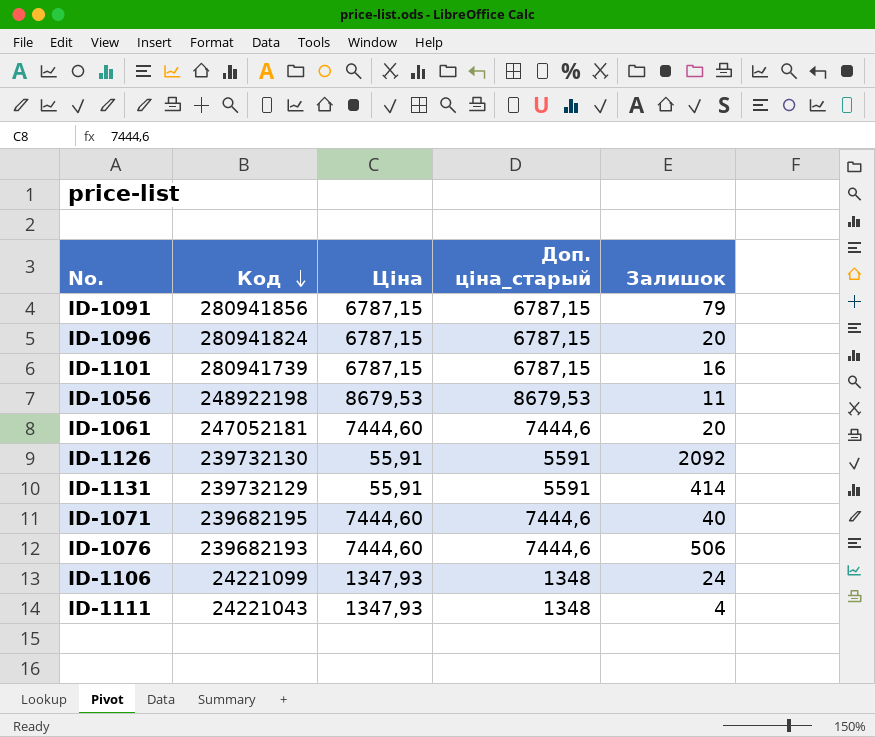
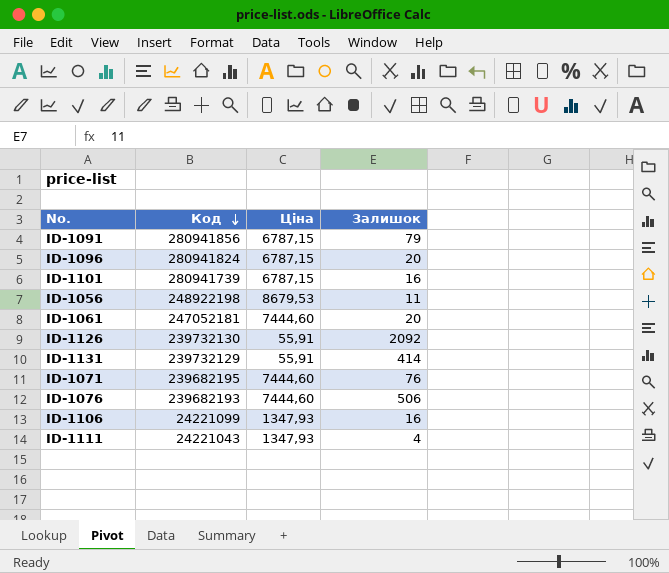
column Доп. ціна_старый | position: 4 -> none
ID-1071 | Залишок: 40 -> 76
ID-1106 | Залишок: 24 -> 16

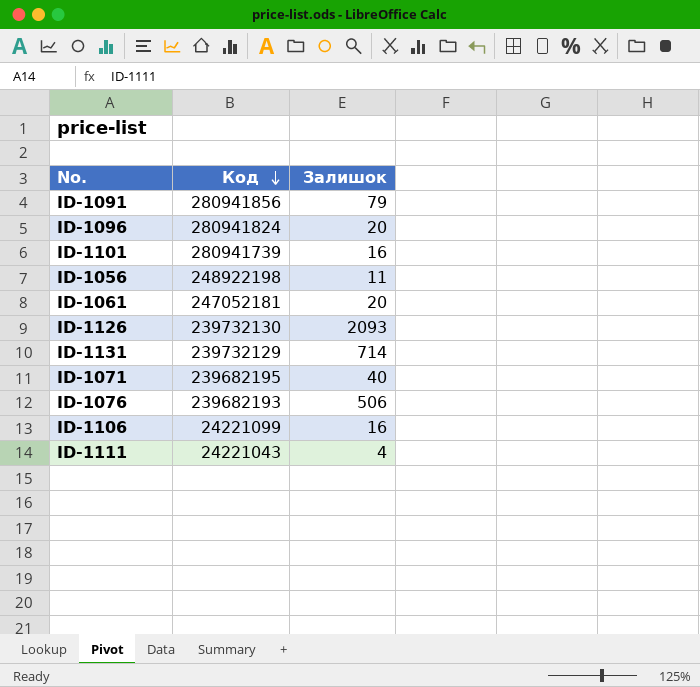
column Ціна | position: 3 -> none
ID-1126 | Залишок: 2092 -> 2093
ID-1131 | Залишок: 414 -> 714
ID-1071 | Залишок: 76 -> 40

